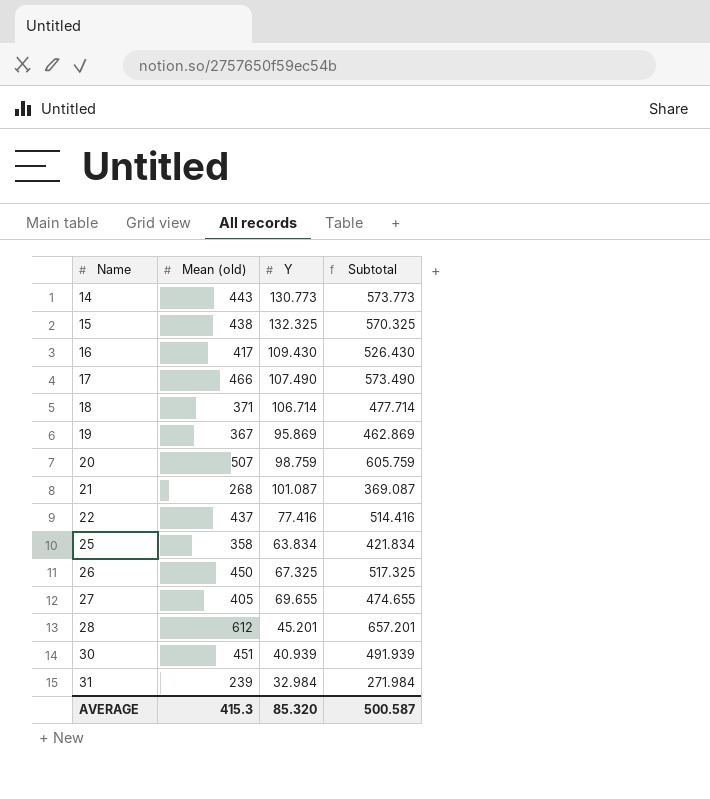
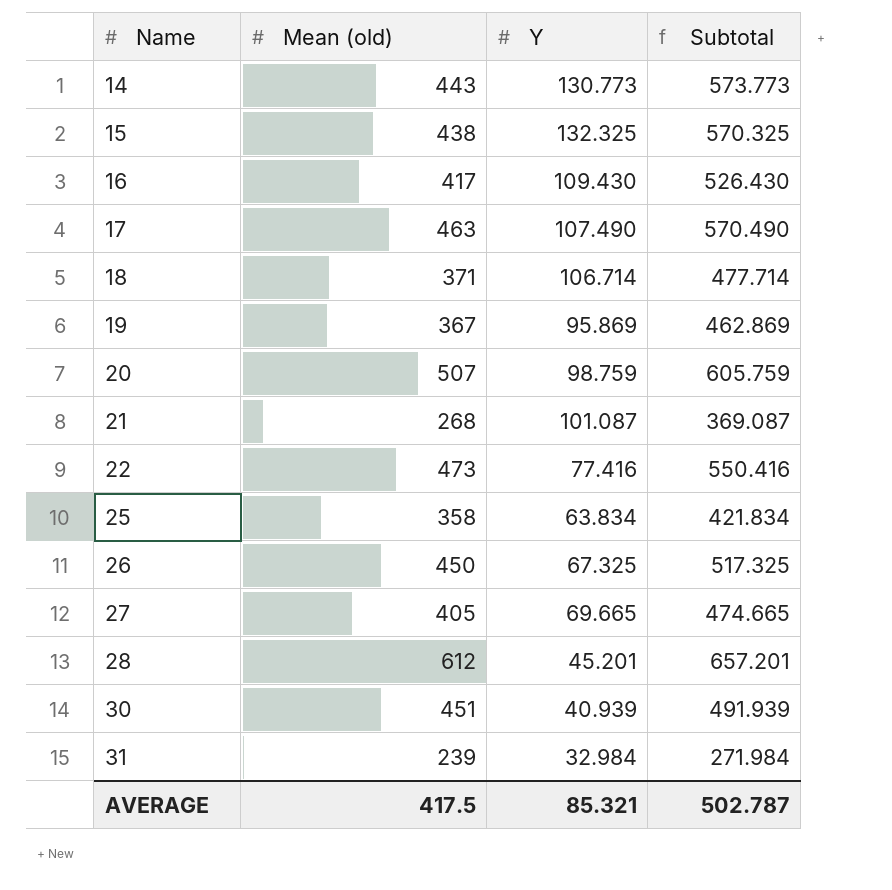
17 | Mean (old): 466 -> 463
17 | Subtotal: 573.490 -> 570.490
22 | Mean (old): 437 -> 473
22 | Subtotal: 514.416 -> 550.416
27 | Y: 69.655 -> 69.665
27 | Subtotal: 474.655 -> 474.665
AVERAGE | Mean (old): 415.3 -> 417.5
AVERAGE | Y: 85.320 -> 85.321
AVERAGE | Subtotal: 500.587 -> 502.787

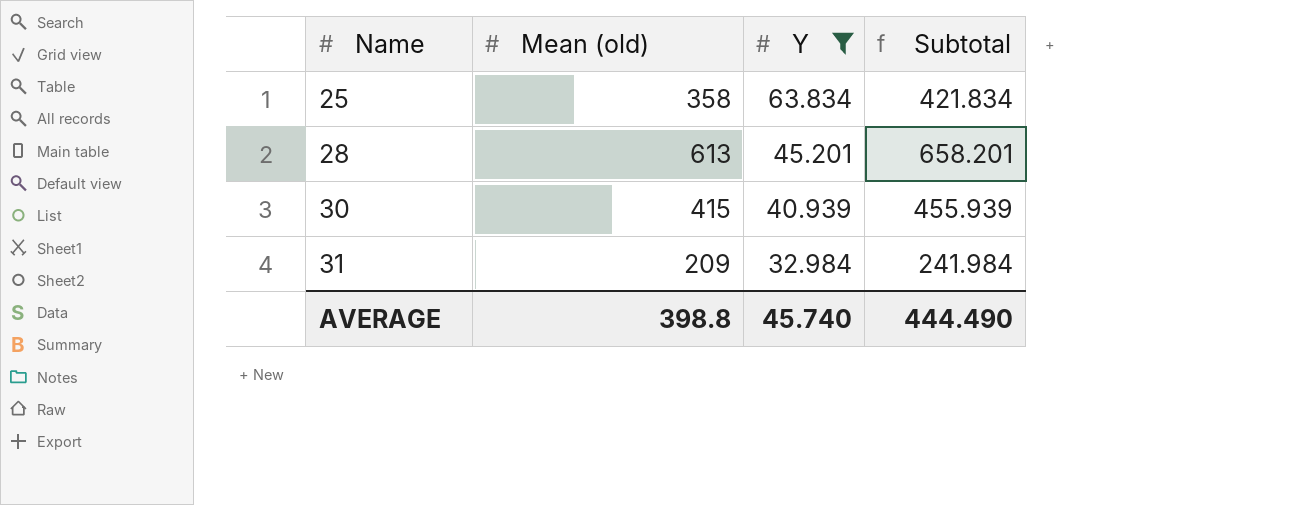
filter: none -> Y <= 63.834
28 | Mean (old): 612 -> 613
28 | Subtotal: 657.201 -> 658.201
30 | Mean (old): 451 -> 415
30 | Subtotal: 491.939 -> 455.939
31 | Mean (old): 239 -> 209
31 | Subtotal: 271.984 -> 241.984
AVERAGE | Mean (old): 417.5 -> 398.8
AVERAGE | Y: 85.321 -> 45.740
AVERAGE | Subtotal: 502.787 -> 444.490

